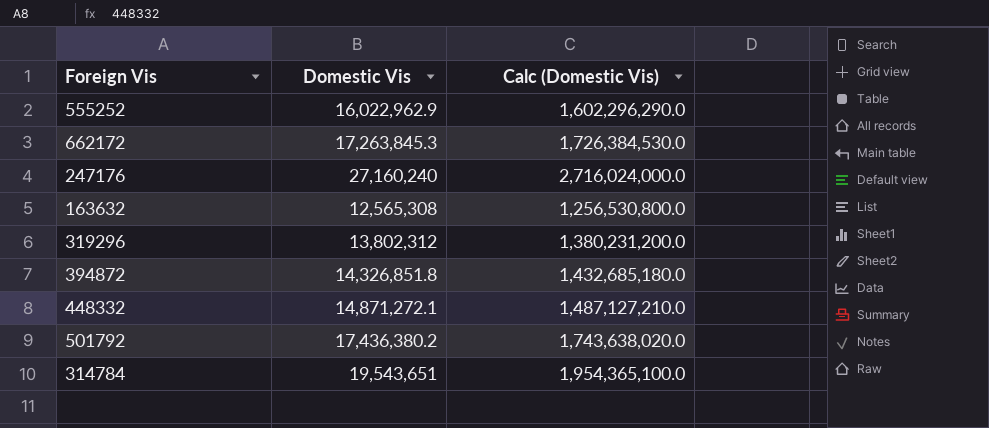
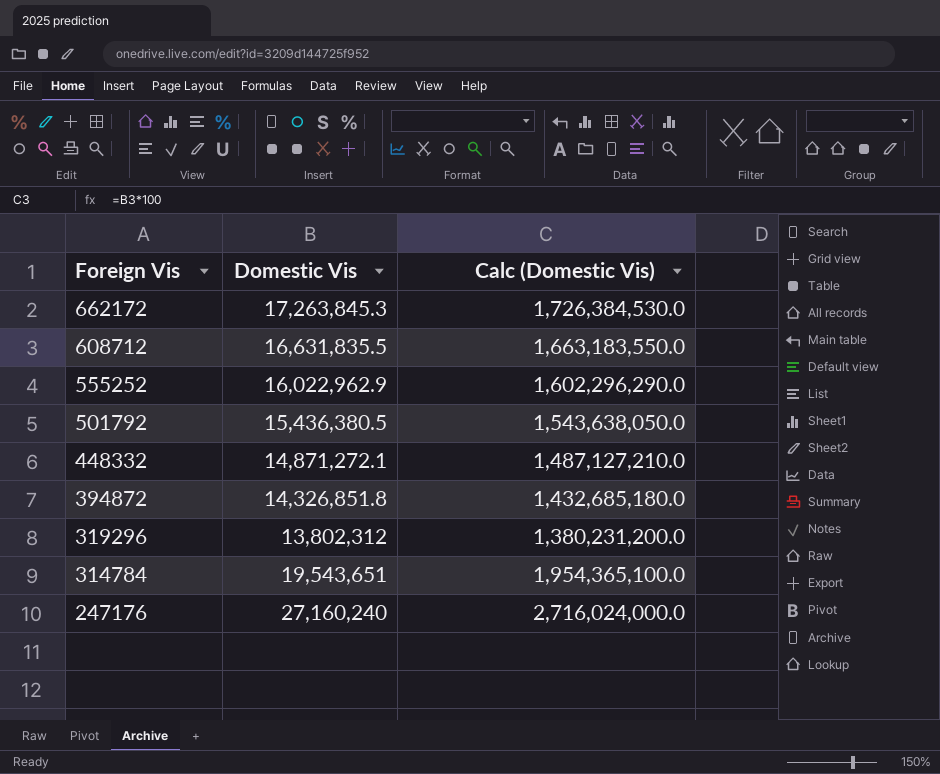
row order: none -> Foreign Vis descending
row 163632: 12,565,308 | 1,256,530,800.0 -> none
row 608712: none -> 16,631,835.5 | 1,663,183,550.0
501792 | Domestic Vis: 17,436,380.2 -> 15,436,380.5
501792 | Calc (Domestic Vis): 1,743,638,020.0 -> 1,543,638,050.0

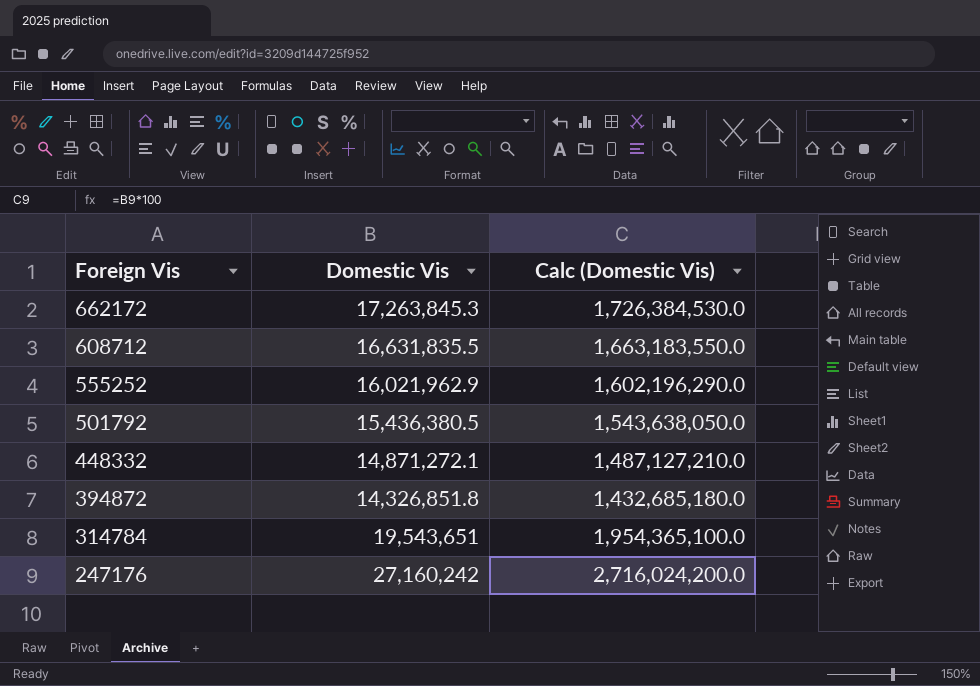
row 319296: 13,802,312 | 1,380,231,200.0 -> none
555252 | Domestic Vis: 16,022,962.9 -> 16,021,962.9
555252 | Calc (Domestic Vis): 1,602,296,290.0 -> 1,602,196,290.0
247176 | Domestic Vis: 27,160,240 -> 27,160,242
247176 | Calc (Domestic Vis): 2,716,024,000.0 -> 2,716,024,200.0

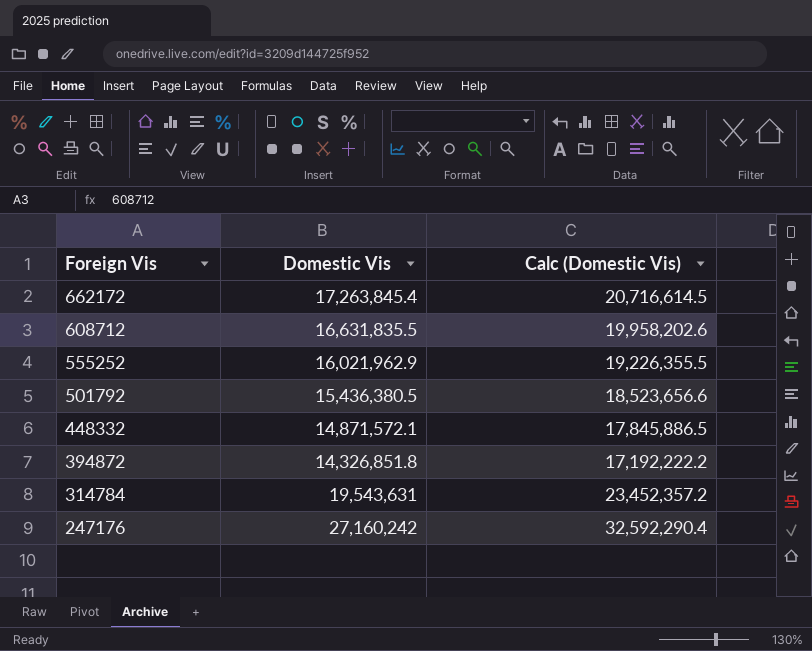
column Calc (Domestic Vis) | formula: [Domestic Vis] * 100 -> [Domestic Vis] * 1.2
662172 | Domestic Vis: 17,263,845.3 -> 17,263,845.4
448332 | Domestic Vis: 14,871,272.1 -> 14,871,572.1
314784 | Domestic Vis: 19,543,651 -> 19,543,631

